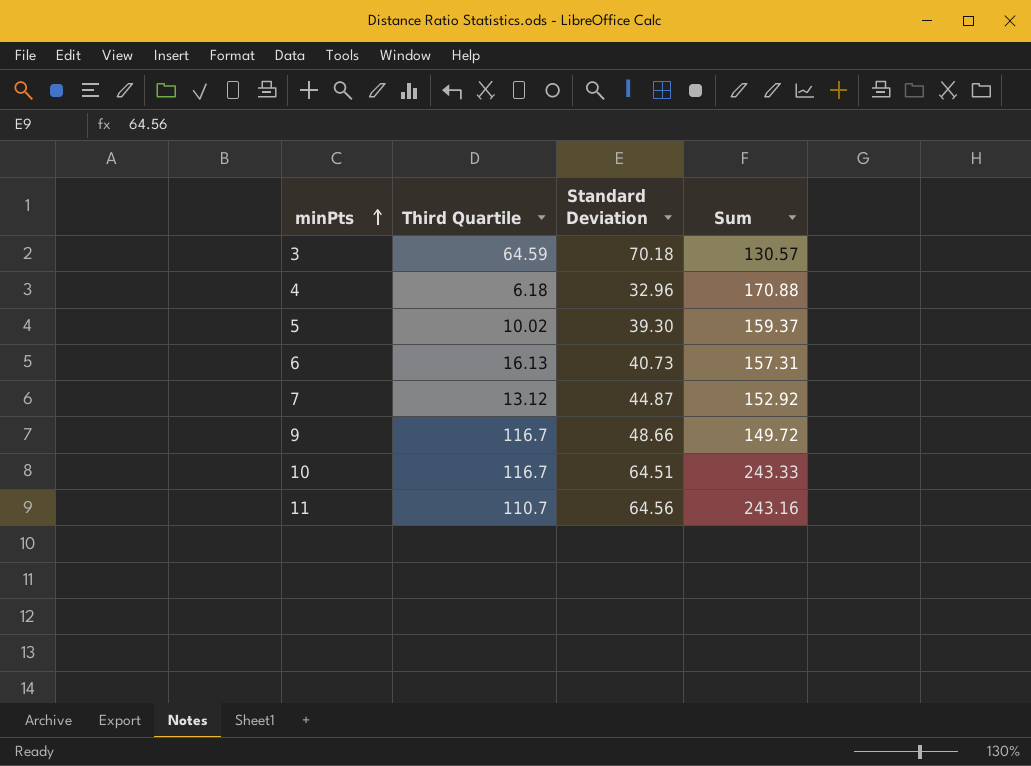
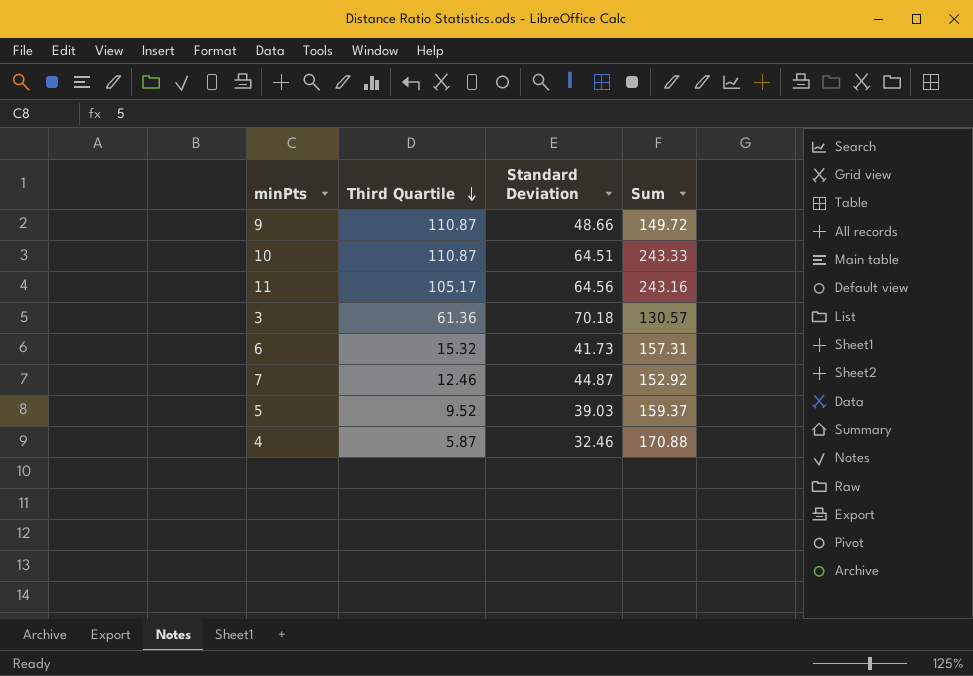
row order: minPts ascending -> Third Quartile descending
9 | Third Quartile: 116.7 -> 110.87
10 | Third Quartile: 116.7 -> 110.87
11 | Third Quartile: 110.7 -> 105.17
3 | Third Quartile: 64.59 -> 61.36
6 | Third Quartile: 16.13 -> 15.32
6 | Standard Deviation: 40.73 -> 41.73
7 | Third Quartile: 13.12 -> 12.46
5 | Third Quartile: 10.02 -> 9.52
5 | Standard Deviation: 39.30 -> 39.03
4 | Third Quartile: 6.18 -> 5.87
4 | Standard Deviation: 32.96 -> 32.46

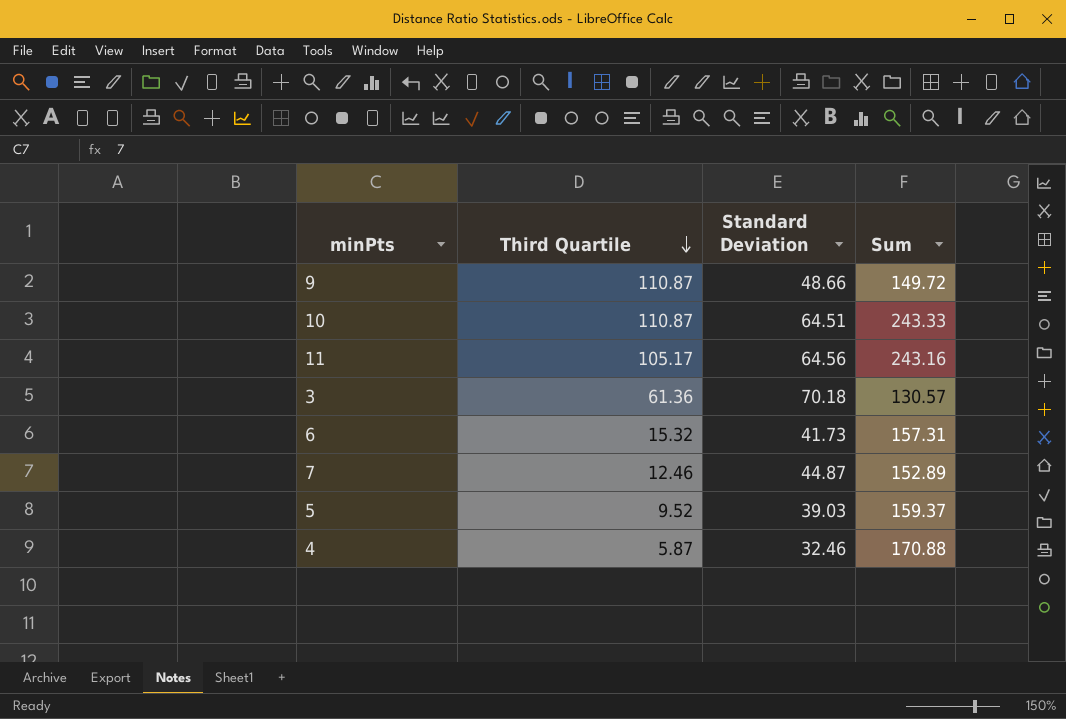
7 | Sum: 152.92 -> 152.89

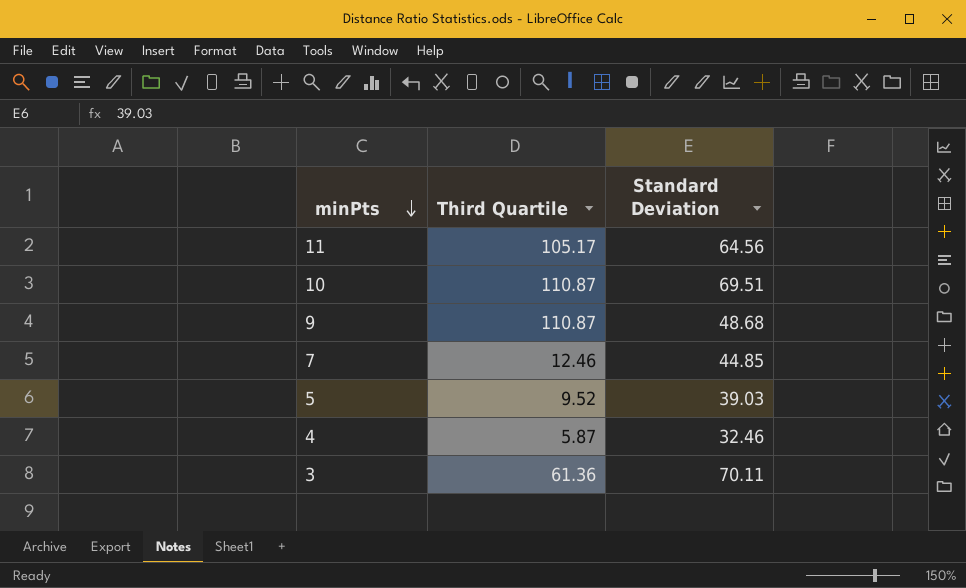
row order: Third Quartile descending -> minPts descending
column Sum | position: 4 -> none
row 6: 15.32 | 41.73 | 157.31 -> none
10 | Standard Deviation: 64.51 -> 69.51
9 | Standard Deviation: 48.66 -> 48.68
7 | Standard Deviation: 44.87 -> 44.85
3 | Standard Deviation: 70.18 -> 70.11

